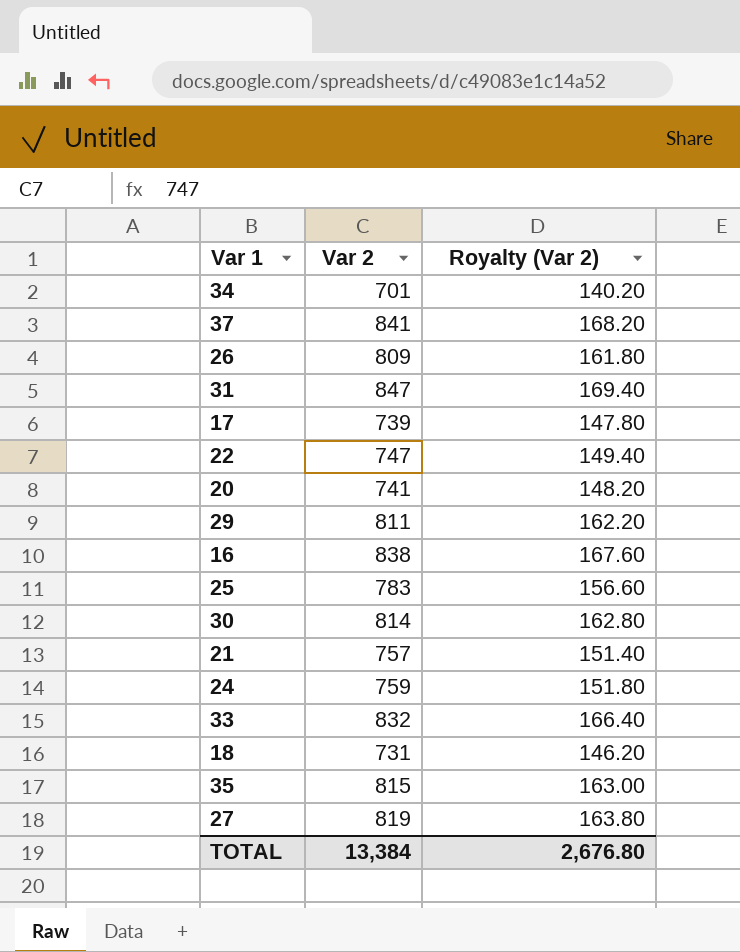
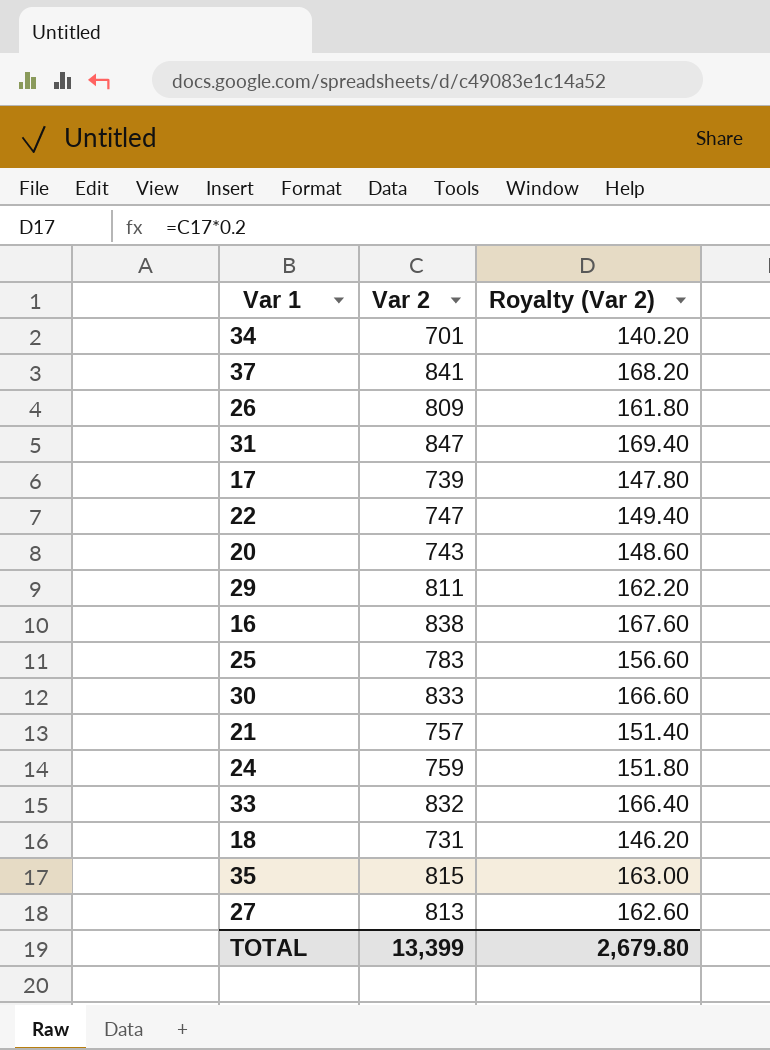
20 | Var 2: 741 -> 743
20 | Royalty (Var 2): 148.20 -> 148.60
30 | Var 2: 814 -> 833
30 | Royalty (Var 2): 162.80 -> 166.60
27 | Var 2: 819 -> 813
27 | Royalty (Var 2): 163.80 -> 162.60
TOTAL | Var 2: 13,384 -> 13,399
TOTAL | Royalty (Var 2): 2,676.80 -> 2,679.80

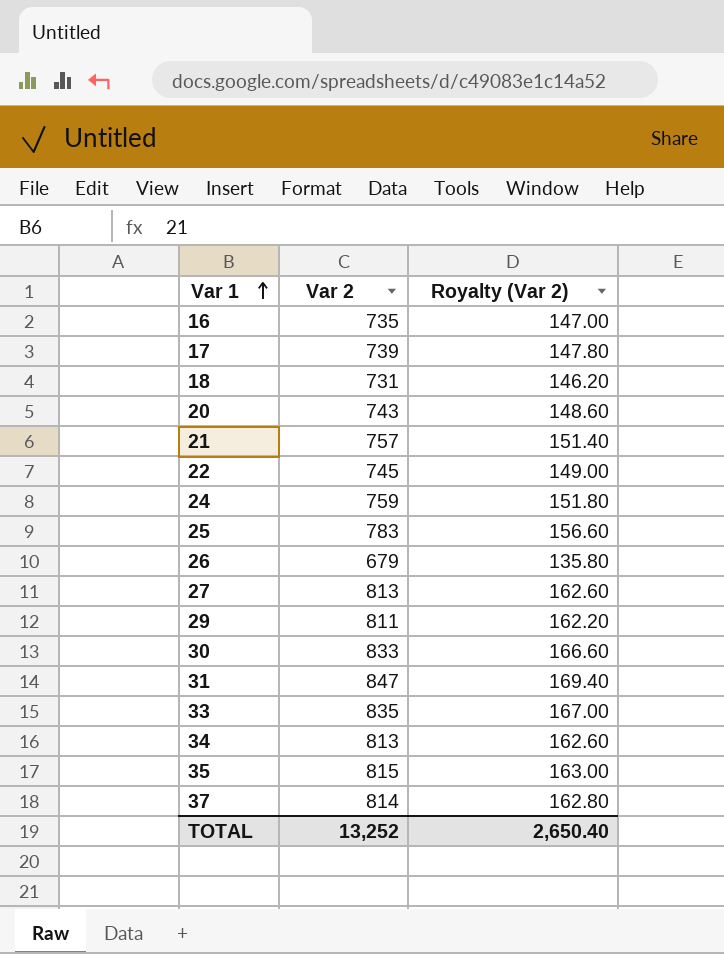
row order: none -> Var 1 ascending
16 | Var 2: 838 -> 735
16 | Royalty (Var 2): 167.60 -> 147.00
22 | Var 2: 747 -> 745
22 | Royalty (Var 2): 149.40 -> 149.00
26 | Var 2: 809 -> 679
26 | Royalty (Var 2): 161.80 -> 135.80
33 | Var 2: 832 -> 835
33 | Royalty (Var 2): 166.40 -> 167.00
34 | Var 2: 701 -> 813
34 | Royalty (Var 2): 140.20 -> 162.60
37 | Var 2: 841 -> 814
37 | Royalty (Var 2): 168.20 -> 162.80
TOTAL | Var 2: 13,399 -> 13,252
TOTAL | Royalty (Var 2): 2,679.80 -> 2,650.40

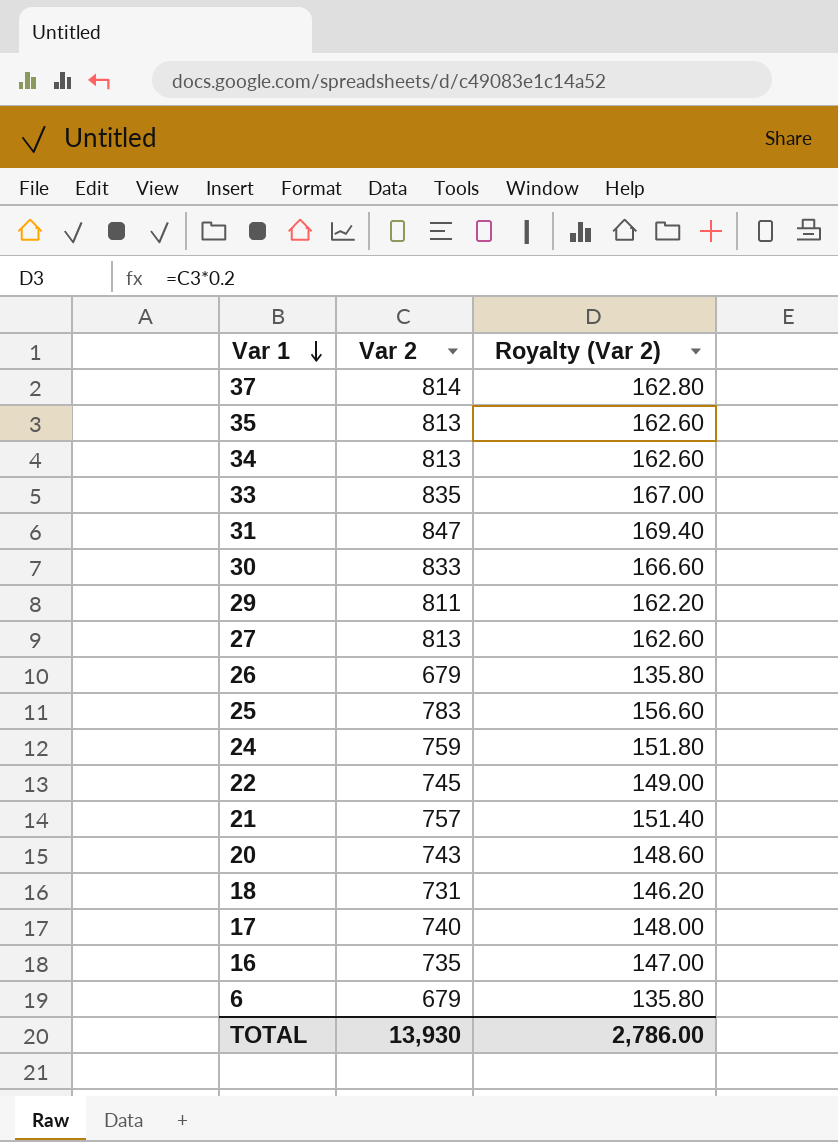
row order: Var 1 ascending -> Var 1 descending
35 | Var 2: 815 -> 813
35 | Royalty (Var 2): 163.00 -> 162.60
17 | Var 2: 739 -> 740
17 | Royalty (Var 2): 147.80 -> 148.00
row 6: none -> 679 | 135.80
TOTAL | Var 2: 13,252 -> 13,930
TOTAL | Royalty (Var 2): 2,650.40 -> 2,786.00

